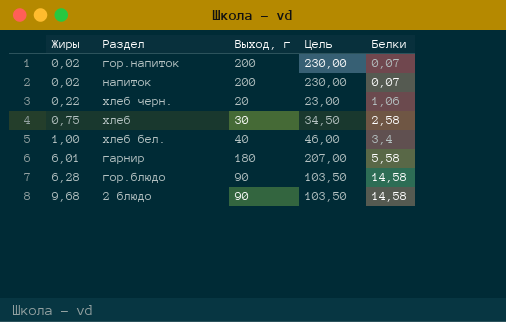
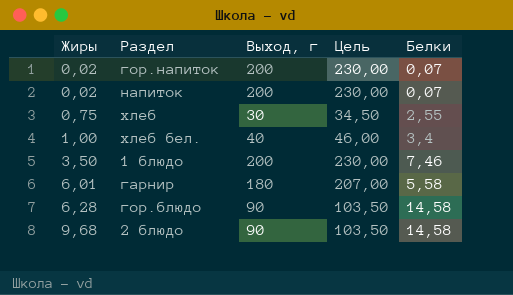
row хлеб черн.: 0,22 | 20 | 23,00 | 1,06 -> none
хлеб | Белки: 2,58 -> 2,55
row 1 блюдо: none -> 3,50 | 200 | 230,00 | 7,46

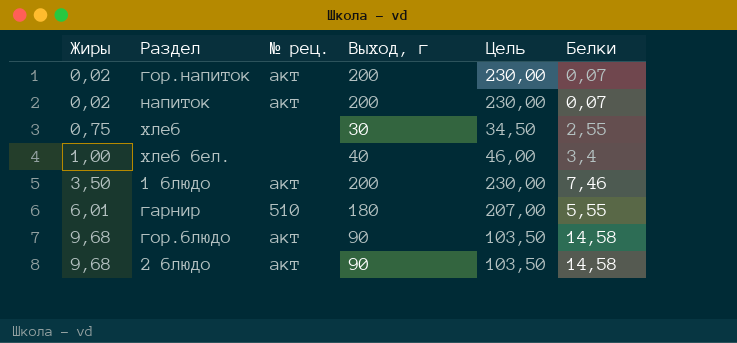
column № рец. | position: none -> 3
гарнир | Белки: 5,58 -> 5,55
гор.блюдо | Жиры: 6,28 -> 9,68

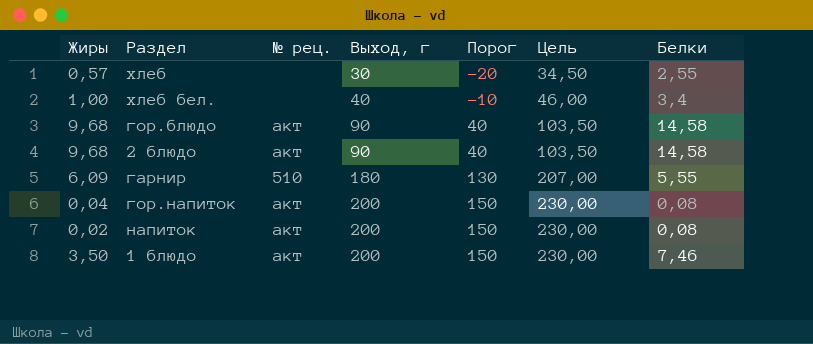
row order: Жиры ascending -> Выход, г ascending
column Порог | formula: none -> [Выход, г] - 50
хлеб | Жиры: 0,75 -> 0,57
гарнир | Жиры: 6,01 -> 6,09
гор.напиток | Жиры: 0,02 -> 0,04
гор.напиток | Белки: 0,07 -> 0,08
напиток | Белки: 0,07 -> 0,08

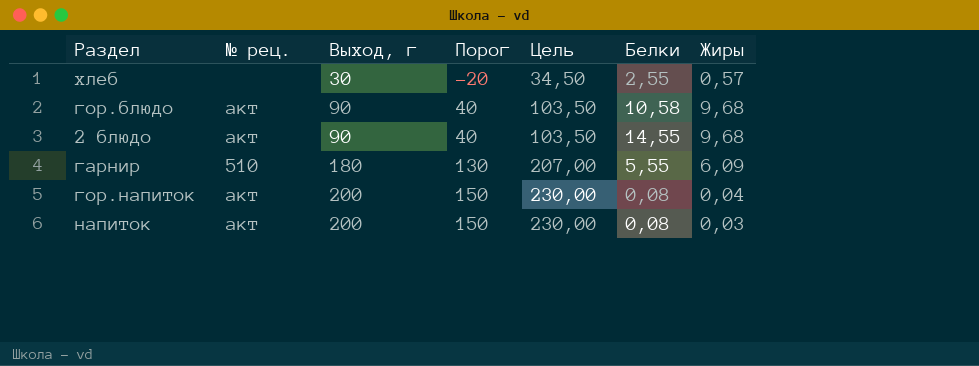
column Жиры | position: 1 -> 7
row хлеб бел.: 1,00 | none | 40 | -10 | 46,00 | 3,4 -> none
row 1 блюдо: 3,50 | акт | 200 | 150 | 230,00 | 7,46 -> none
гор.блюдо | Белки: 14,58 -> 10,58
2 блюдо | Белки: 14,58 -> 14,55
напиток | Жиры: 0,02 -> 0,03

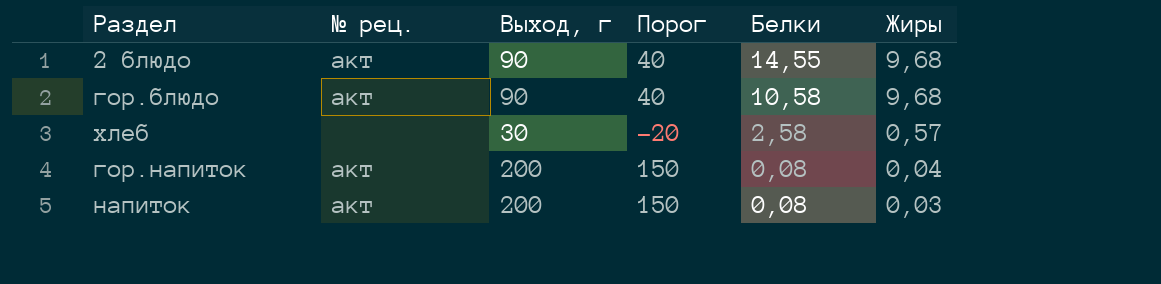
row order: Выход, г ascending -> Белки descending
column Цель | formula: [Выход, г] * 1,15 -> none
row гарнир: 510 | 180 | 130 | 207,00 | 5,55 | 6,09 -> none
хлеб | Белки: 2,55 -> 2,58

